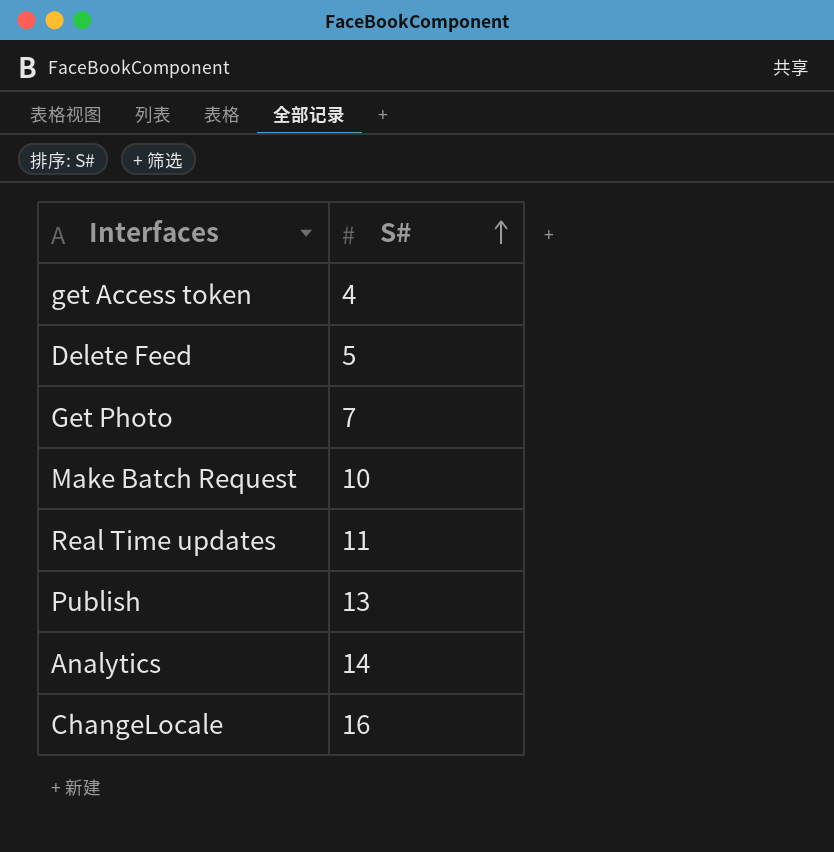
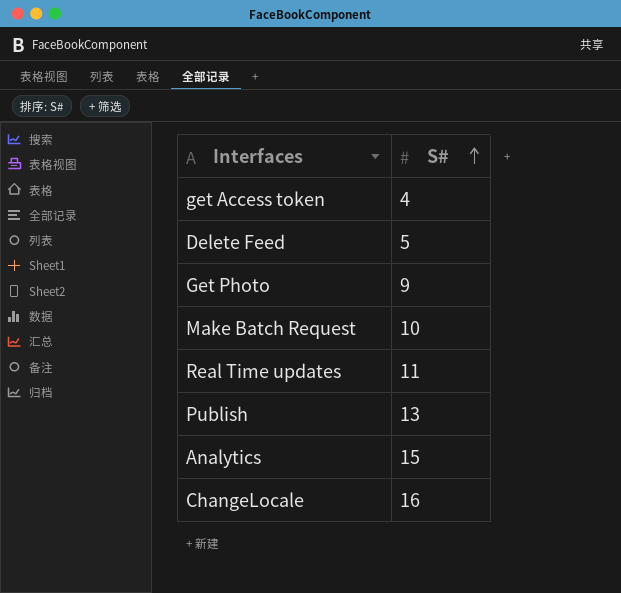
Get Photo | S#: 7 -> 9
Analytics | S#: 14 -> 15

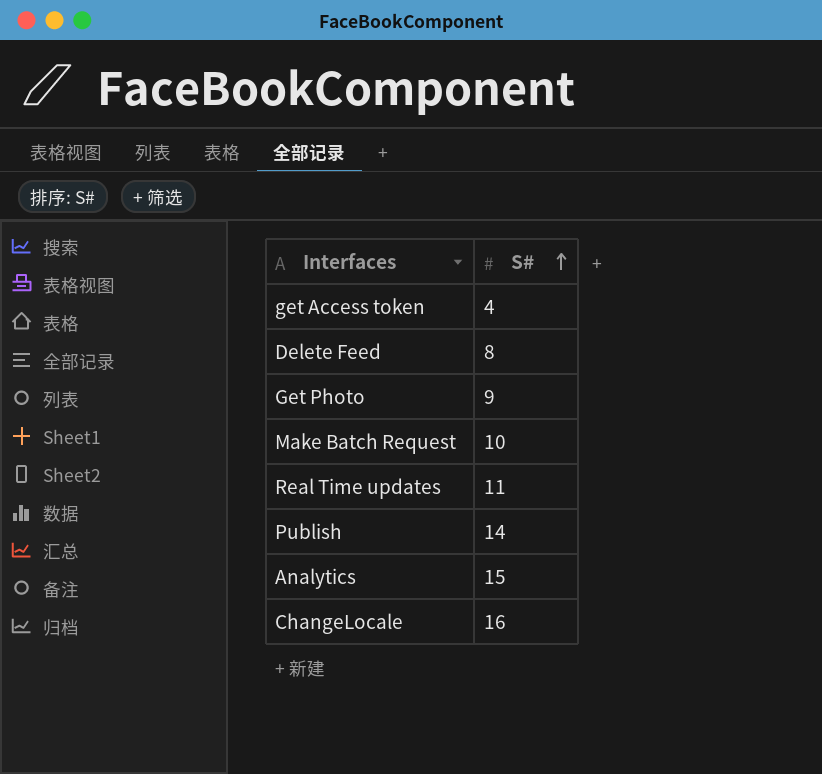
Delete Feed | S#: 5 -> 8
Publish | S#: 13 -> 14

